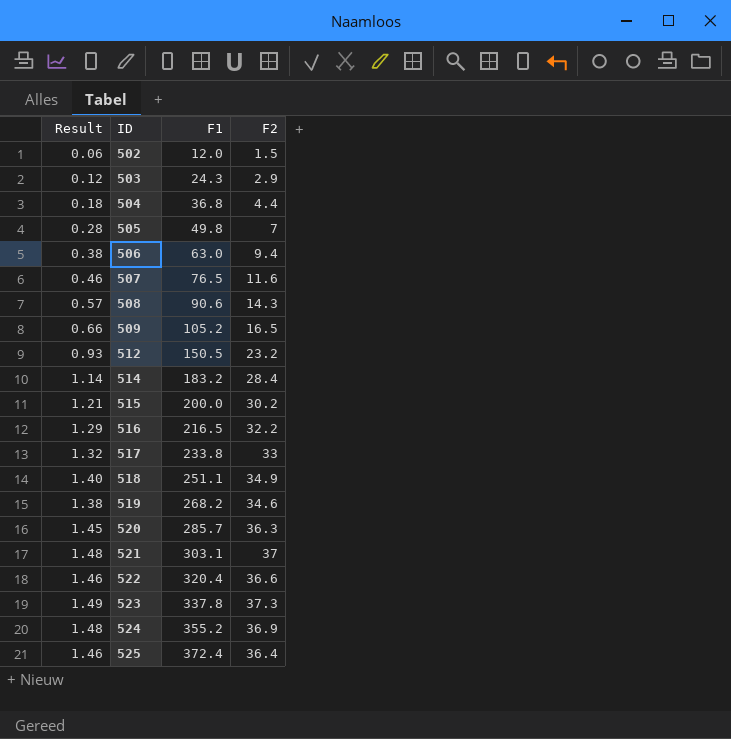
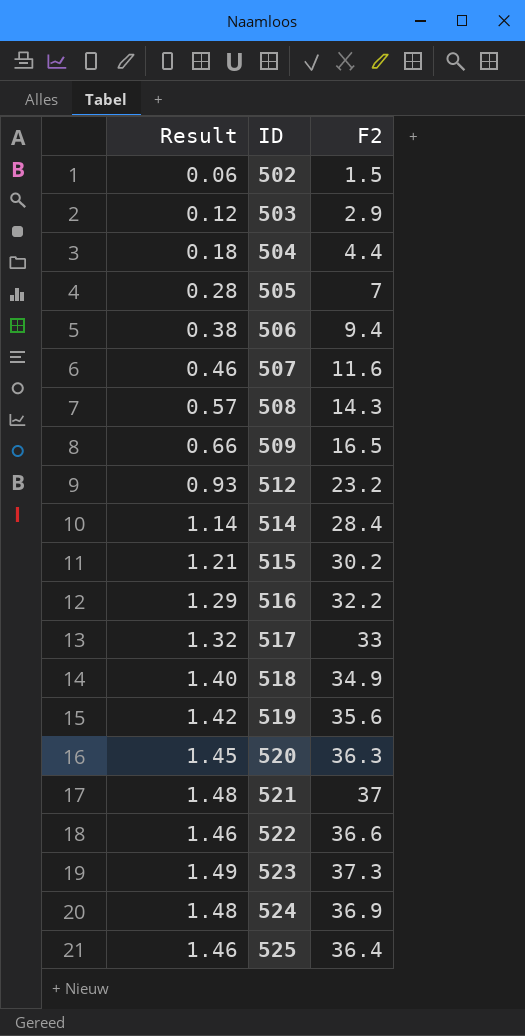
column F1 | position: 3 -> none
519 | Result: 1.38 -> 1.42
519 | F2: 34.6 -> 35.6

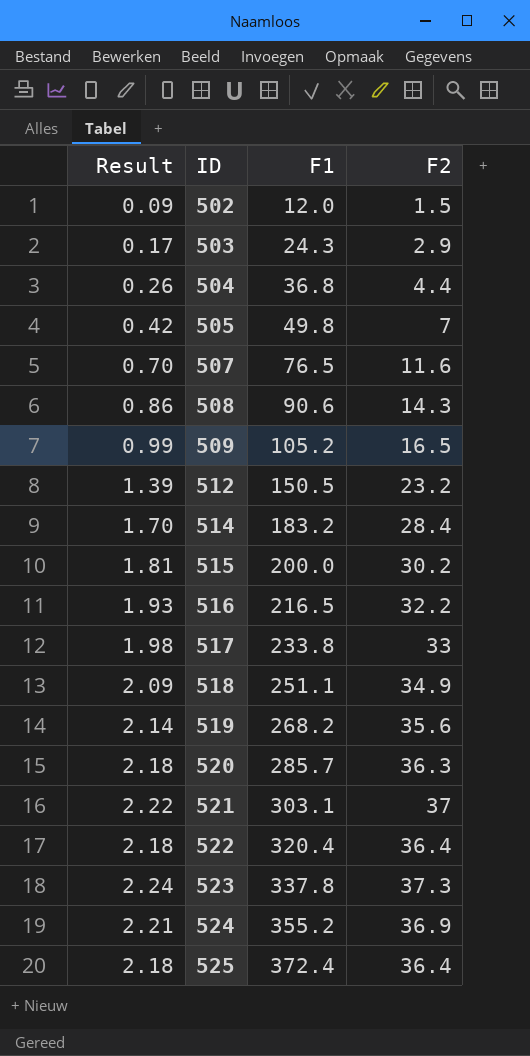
column Result | formula: [F2] * 0.04 -> [F2] * 0.06
column F1 | position: none -> 3
row 506: 0.38 | 9.4 -> none
522 | F2: 36.6 -> 36.4

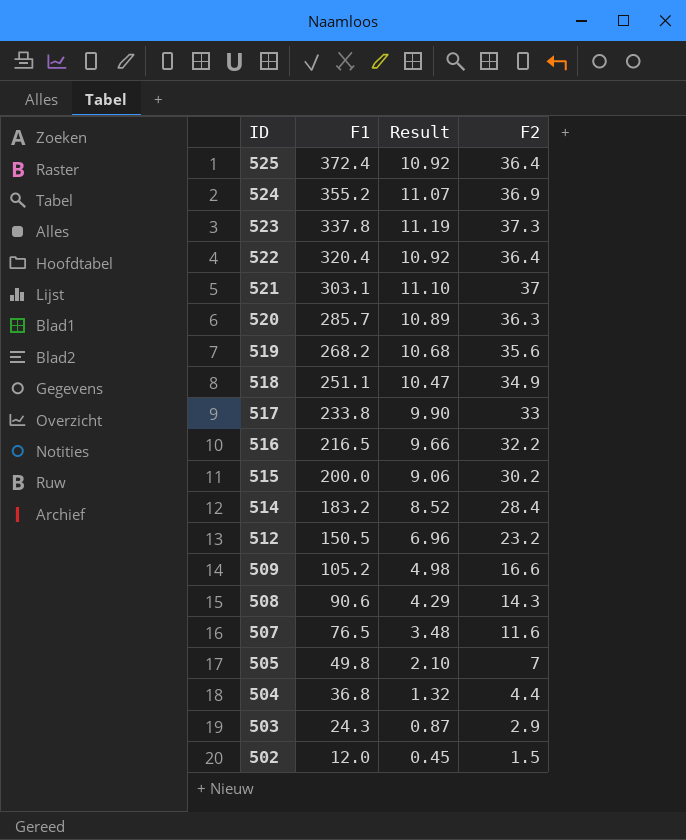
row order: ID ascending -> ID descending
column Result | formula: [F2] * 0.06 -> [F2] * 0.3
column Result | position: 1 -> 3
509 | F2: 16.5 -> 16.6

